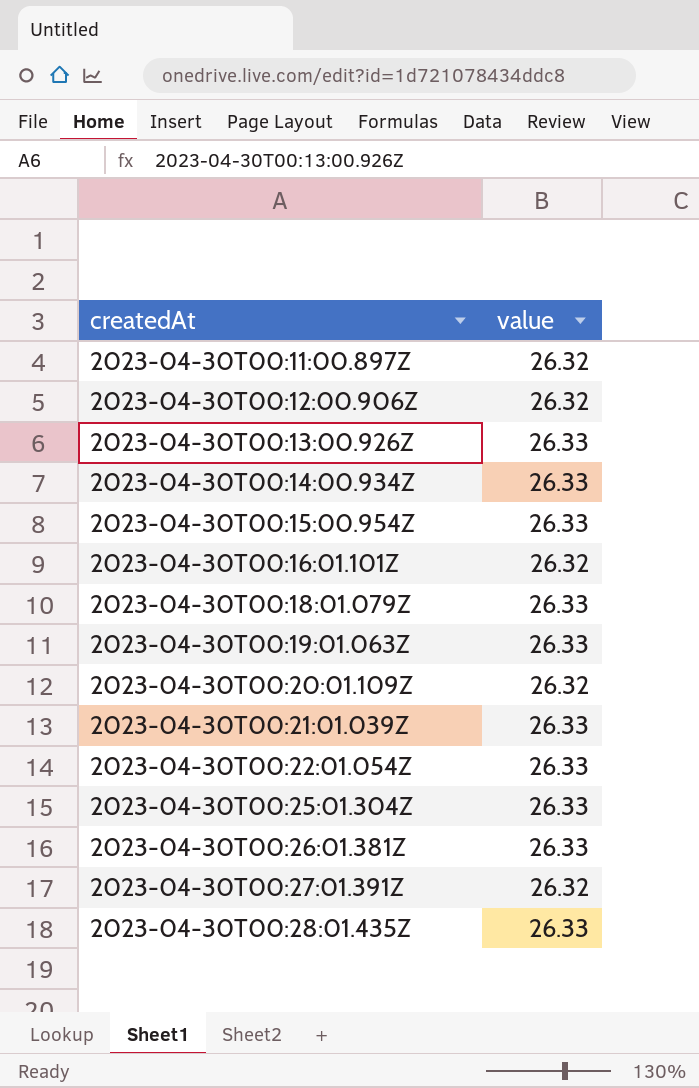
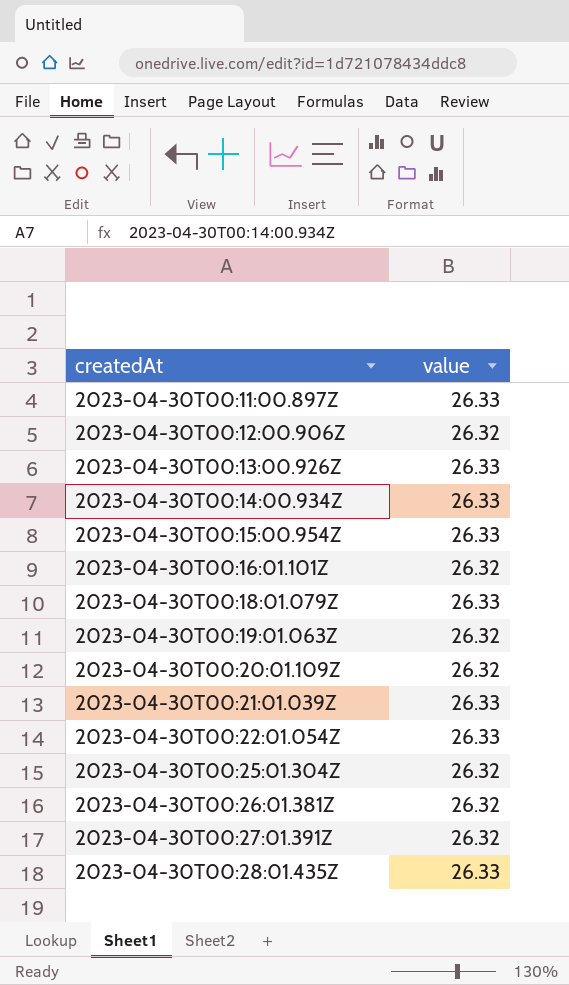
2023-04-30T00:11:00.897Z | value: 26.32 -> 26.33
2023-04-30T00:19:01.063Z | value: 26.33 -> 26.32
2023-04-30T00:25:01.304Z | value: 26.33 -> 26.32
2023-04-30T00:26:01.381Z | value: 26.33 -> 26.32

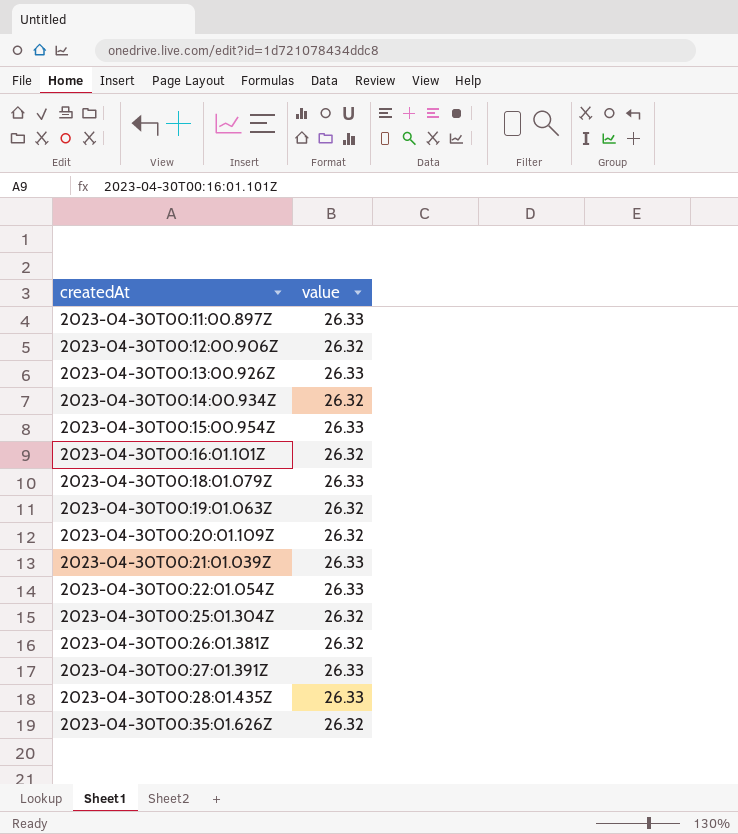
2023-04-30T00:14:00.934Z | value: 26.33 -> 26.32
2023-04-30T00:27:01.391Z | value: 26.32 -> 26.33
row 2023-04-30T00:35:01.626Z: none -> 26.32

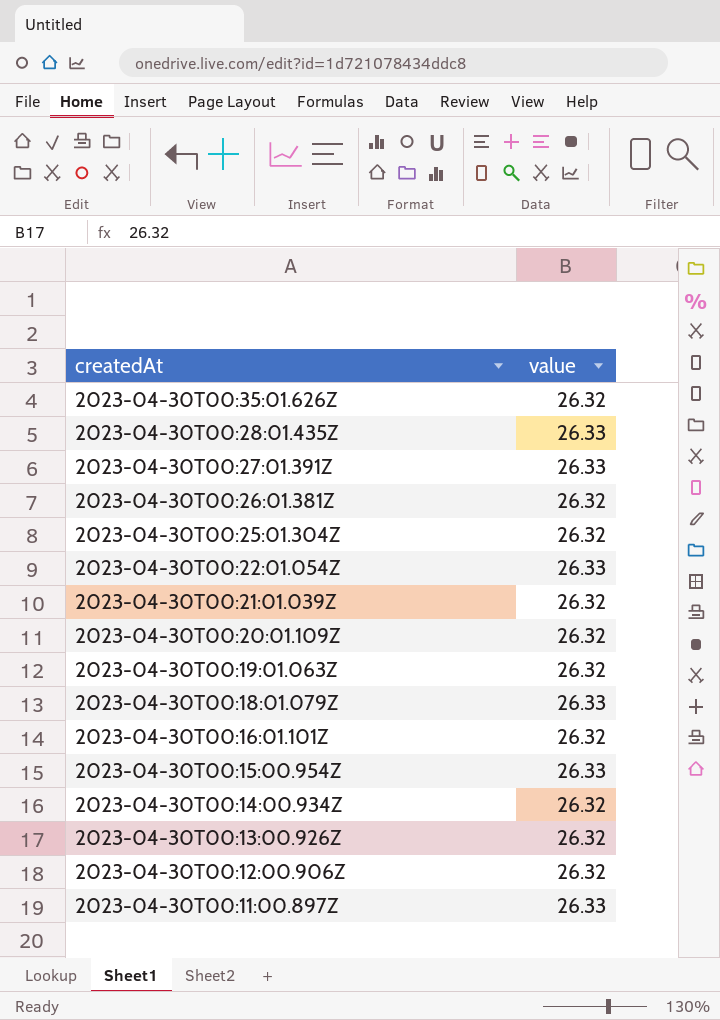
row order: createdAt ascending -> createdAt descending
2023-04-30T00:21:01.039Z | value: 26.33 -> 26.32
2023-04-30T00:13:00.926Z | value: 26.33 -> 26.32

